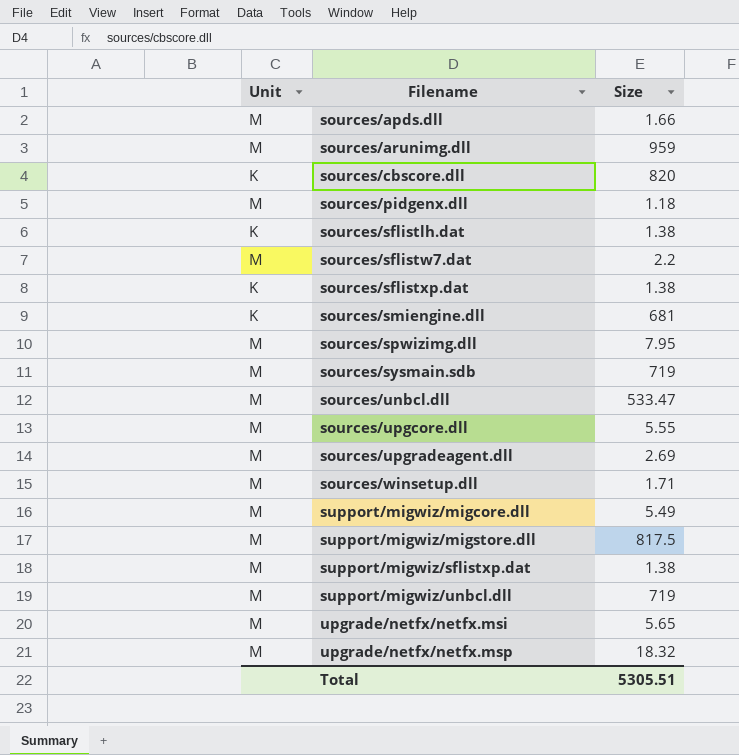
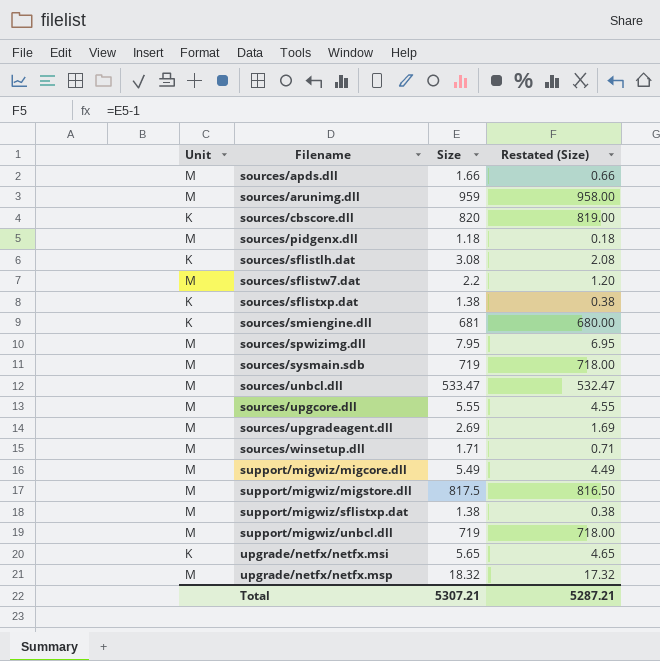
column Restated (Size) | formula: none -> [Size] - 1
sources/sflistlh.dat | Size: 1.38 -> 3.08
upgrade/netfx/netfx.msi | Unit: M -> K
Total | Size: 5305.51 -> 5307.21

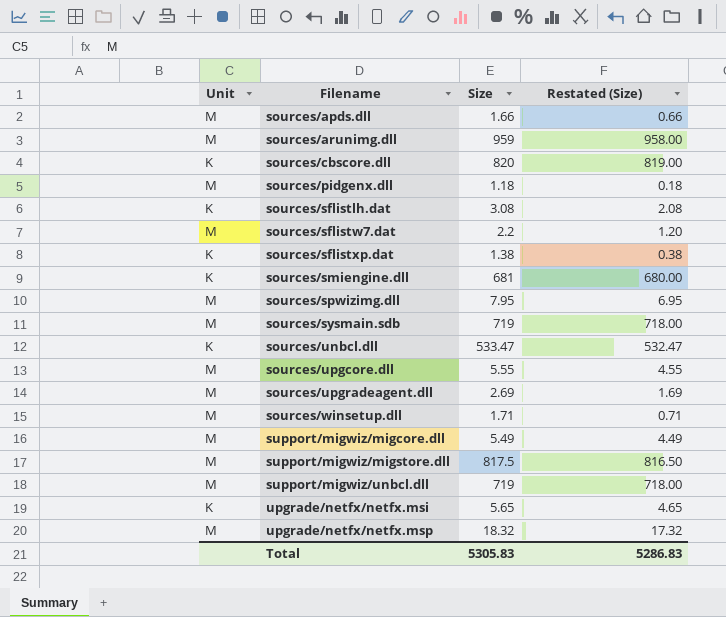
row support/migwiz/sflistxp.dat: M | 1.38 | 0.38 -> none
sources/unbcl.dll | Unit: M -> K
Total | Size: 5307.21 -> 5305.83
Total | Restated (Size): 5287.21 -> 5286.83

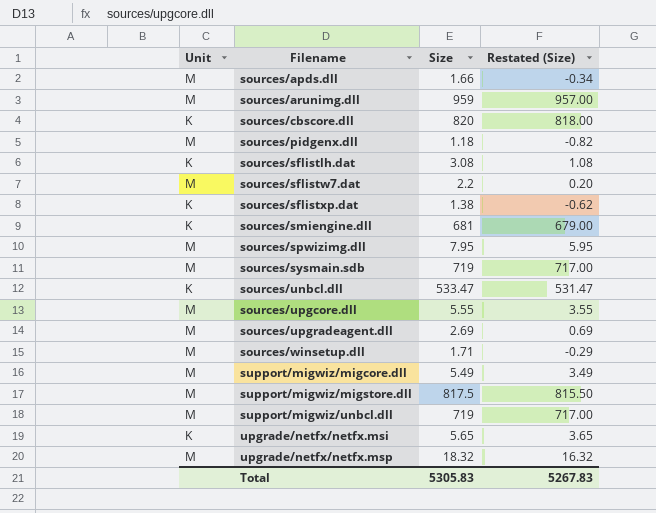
column Restated (Size) | formula: [Size] - 1 -> [Size] - 2
Total | Restated (Size): 5286.83 -> 5267.83

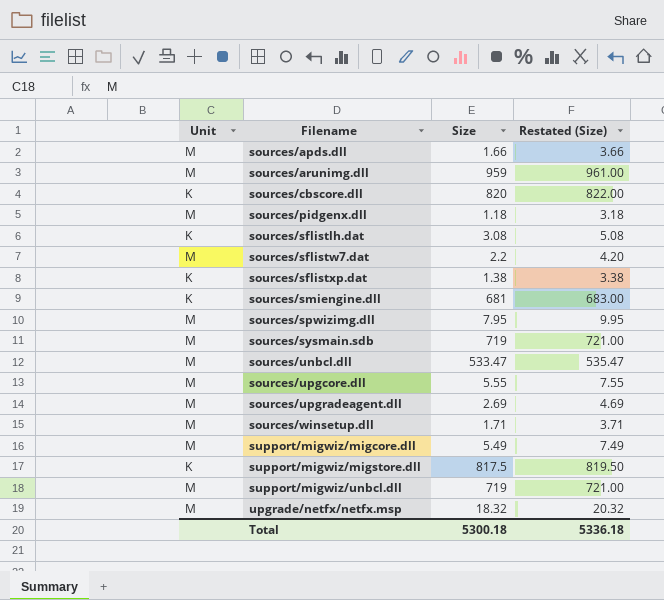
column Restated (Size) | formula: [Size] - 2 -> [Size] + 2
row upgrade/netfx/netfx.msi: K | 5.65 | 3.65 -> none
sources/unbcl.dll | Unit: K -> M
support/migwiz/migstore.dll | Unit: M -> K
Total | Size: 5305.83 -> 5300.18
Total | Restated (Size): 5267.83 -> 5336.18

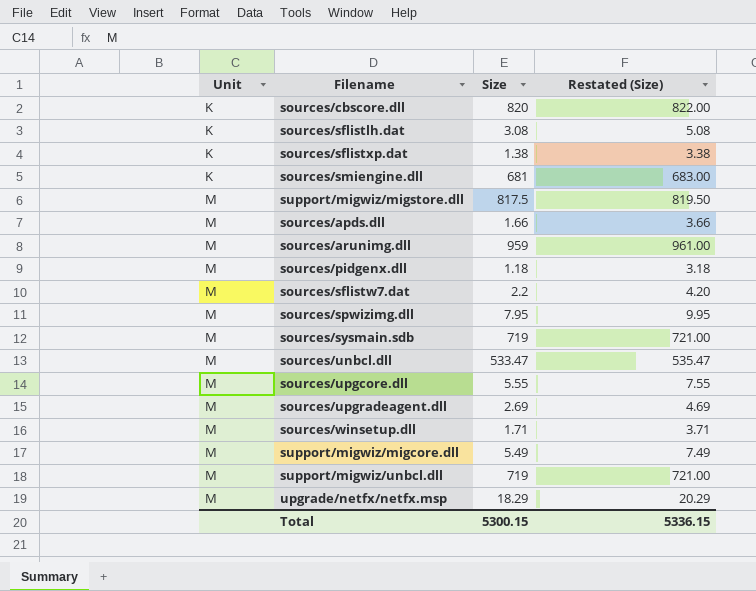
row order: Filename ascending -> Unit ascending
support/migwiz/migstore.dll | Unit: K -> M
upgrade/netfx/netfx.msp | Size: 18.32 -> 18.29
upgrade/netfx/netfx.msp | Restated (Size): 20.32 -> 20.29
Total | Size: 5300.18 -> 5300.15
Total | Restated (Size): 5336.18 -> 5336.15

